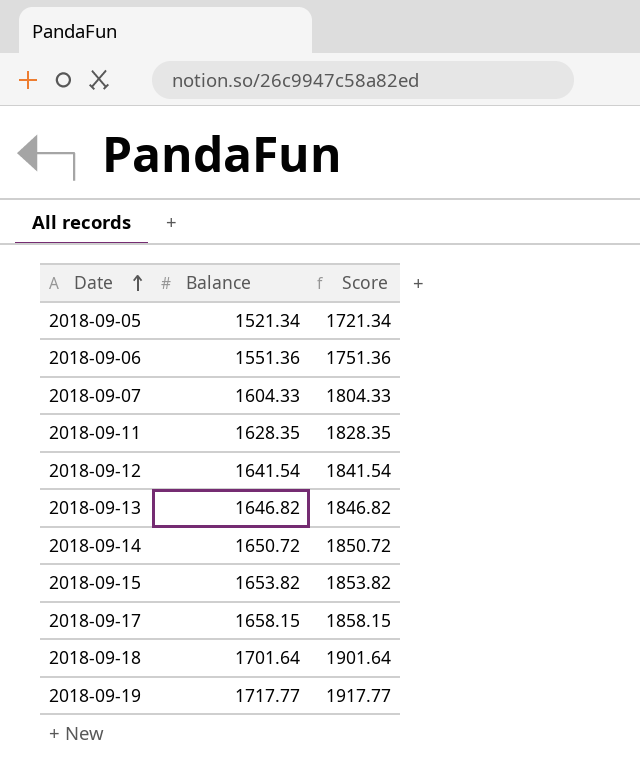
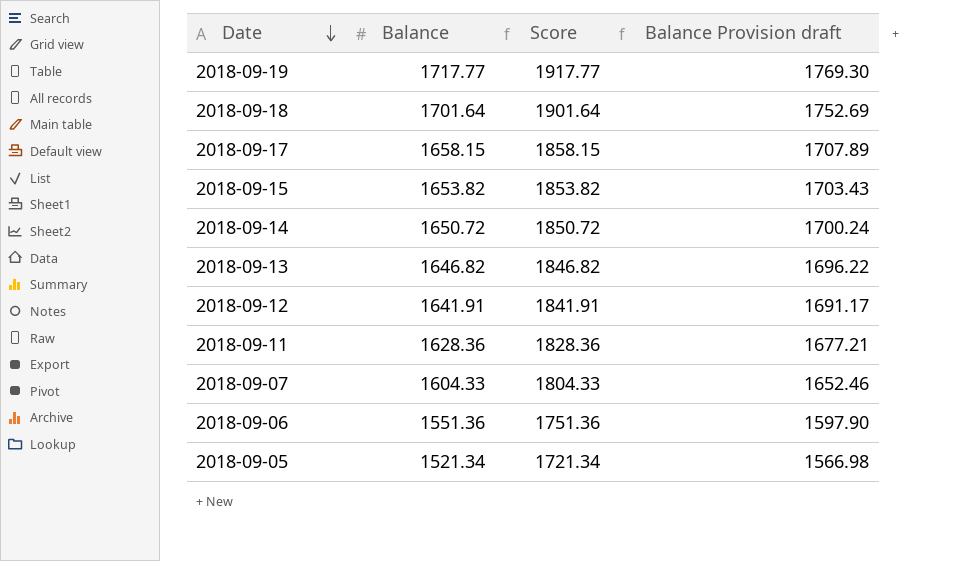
row order: Date ascending -> Date descending
column Balance Provision draft | formula: none -> [Balance] * 1.03
2018-09-12 | Balance: 1641.54 -> 1641.91
2018-09-12 | Score: 1841.54 -> 1841.91
2018-09-11 | Balance: 1628.35 -> 1628.36
2018-09-11 | Score: 1828.35 -> 1828.36

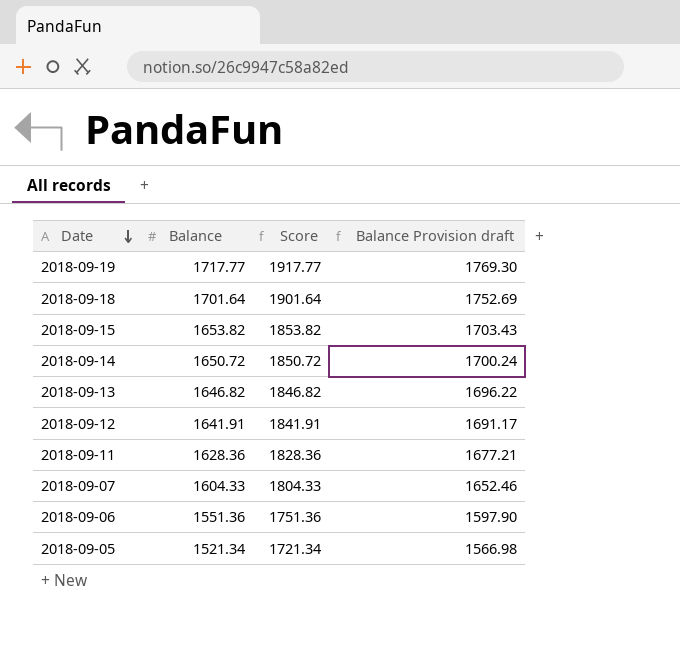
row 2018-09-17: 1658.15 | 1858.15 | 1707.89 -> none

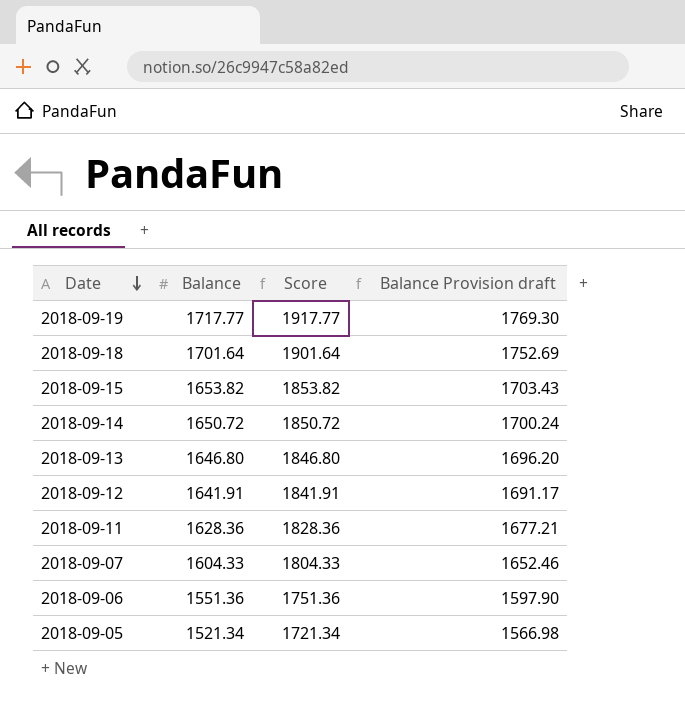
2018-09-13 | Balance: 1646.82 -> 1646.80
2018-09-13 | Score: 1846.82 -> 1846.80
2018-09-13 | Balance Provision draft: 1696.22 -> 1696.20

